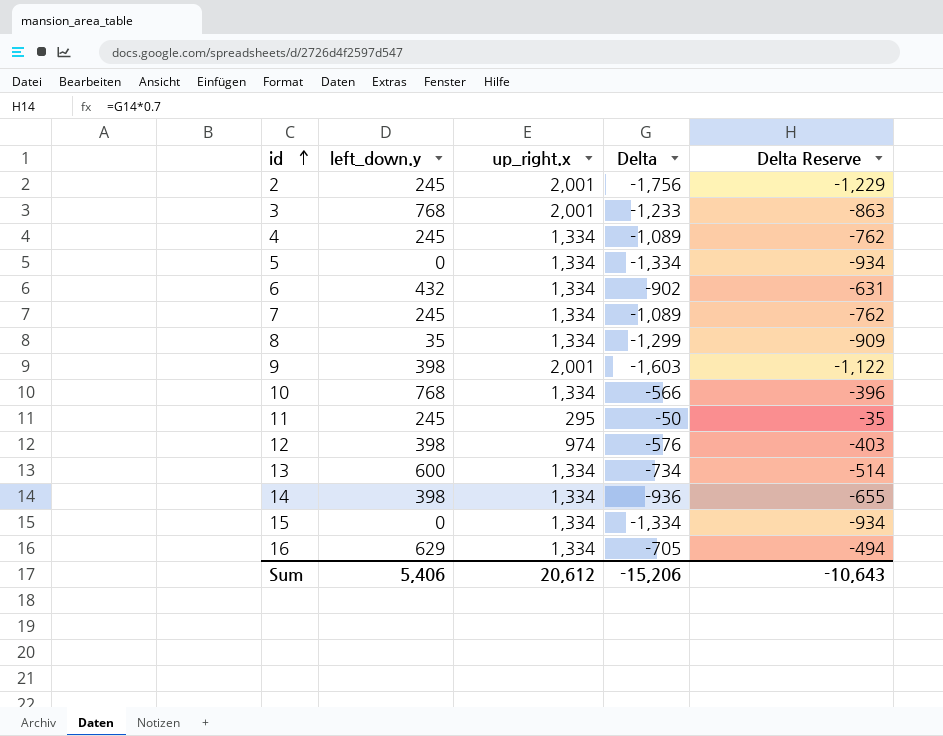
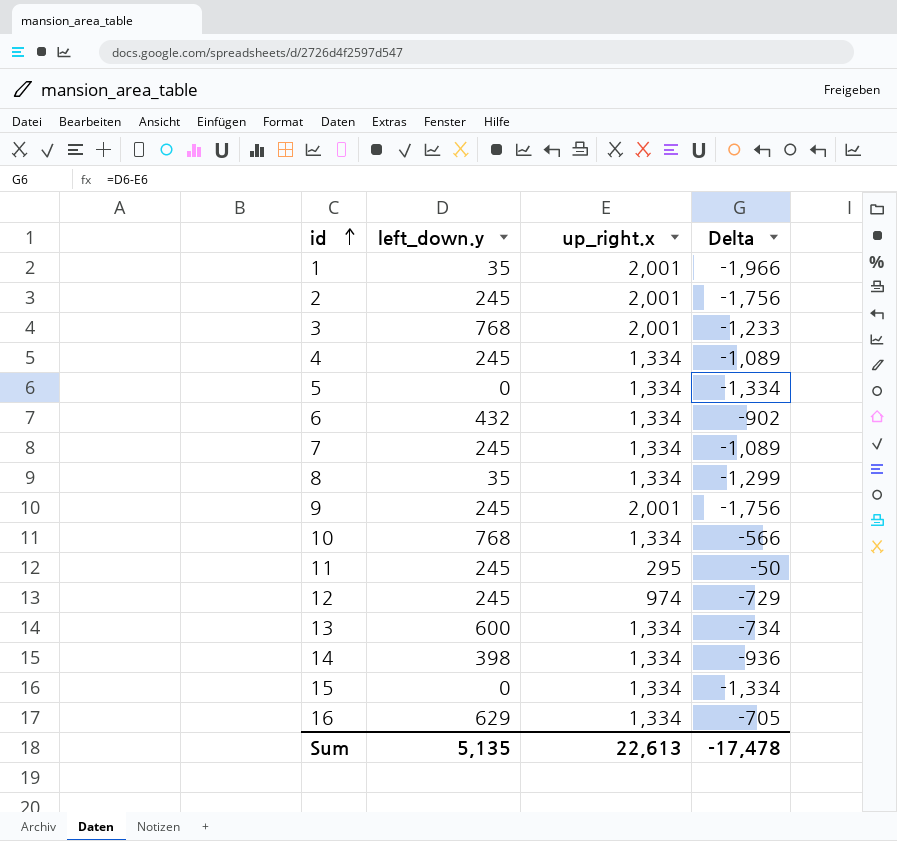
column Delta Reserve | formula: [Delta] * 0.7 -> none
row 1: none -> 35 | 2,001 | -1,966
9 | left_down.y: 398 -> 245
9 | Delta: -1,603 -> -1,756
12 | left_down.y: 398 -> 245
12 | Delta: -576 -> -729
Sum | left_down.y: 5,406 -> 5,135
Sum | up_right.x: 20,612 -> 22,613
Sum | Delta: -15,206 -> -17,478

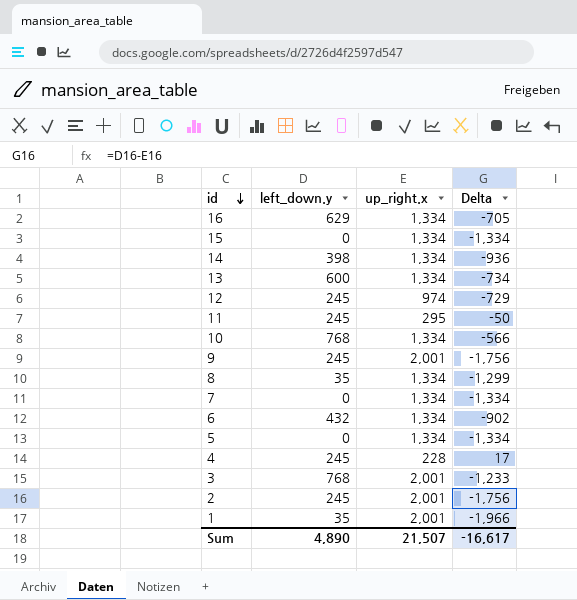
row order: id ascending -> id descending
7 | left_down.y: 245 -> 0
7 | Delta: -1,089 -> -1,334
4 | up_right.x: 1,334 -> 228
4 | Delta: -1,089 -> 17
Sum | left_down.y: 5,135 -> 4,890
Sum | up_right.x: 22,613 -> 21,507
Sum | Delta: -17,478 -> -16,617

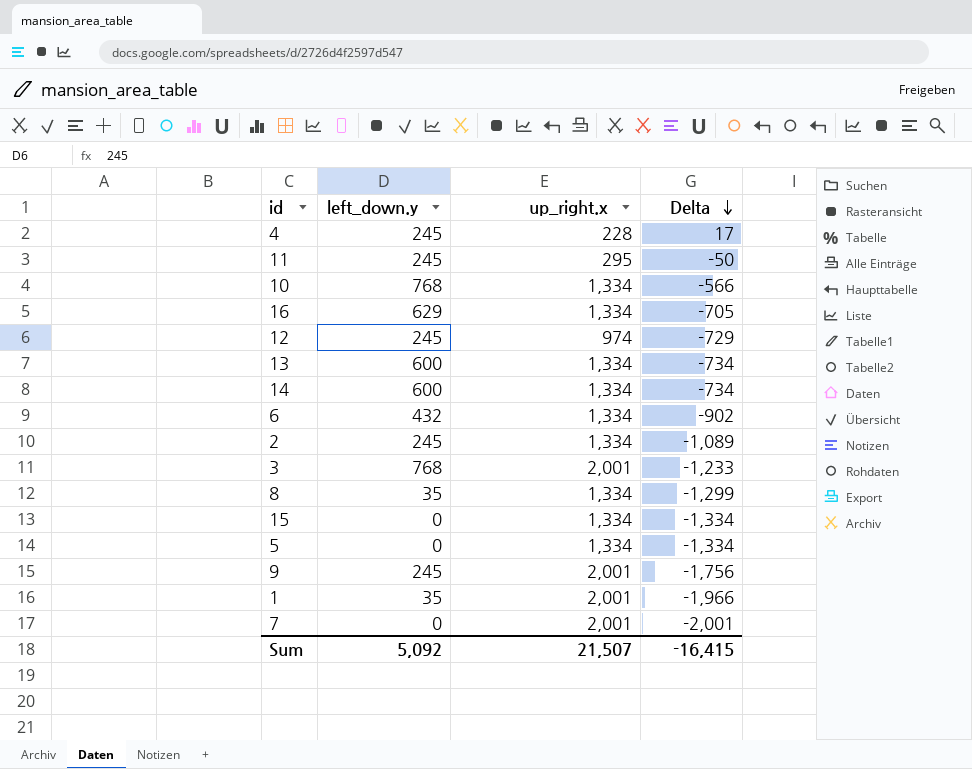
row order: id descending -> Delta descending
14 | left_down.y: 398 -> 600
14 | Delta: -936 -> -734
2 | up_right.x: 2,001 -> 1,334
2 | Delta: -1,756 -> -1,089
7 | up_right.x: 1,334 -> 2,001
7 | Delta: -1,334 -> -2,001
Sum | left_down.y: 4,890 -> 5,092
Sum | Delta: -16,617 -> -16,415

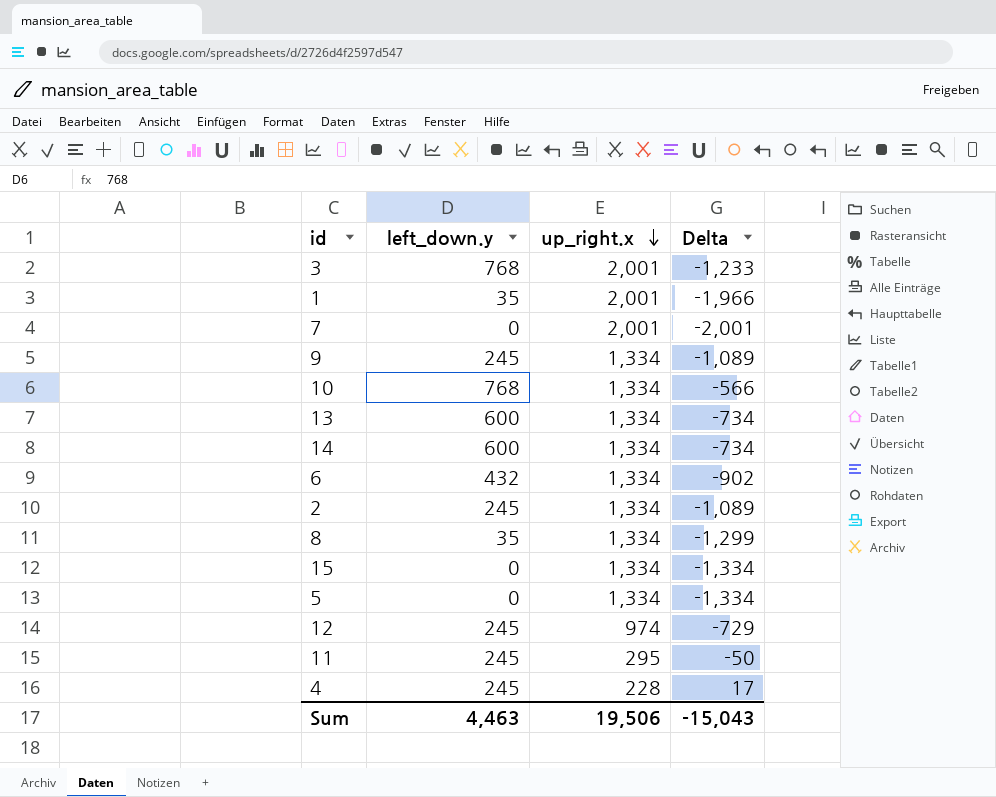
row order: Delta descending -> up_right.x descending
row 16: 629 | 1,334 | -705 -> none
9 | up_right.x: 2,001 -> 1,334
9 | Delta: -1,756 -> -1,089
Sum | left_down.y: 5,092 -> 4,463
Sum | up_right.x: 21,507 -> 19,506
Sum | Delta: -16,415 -> -15,043

